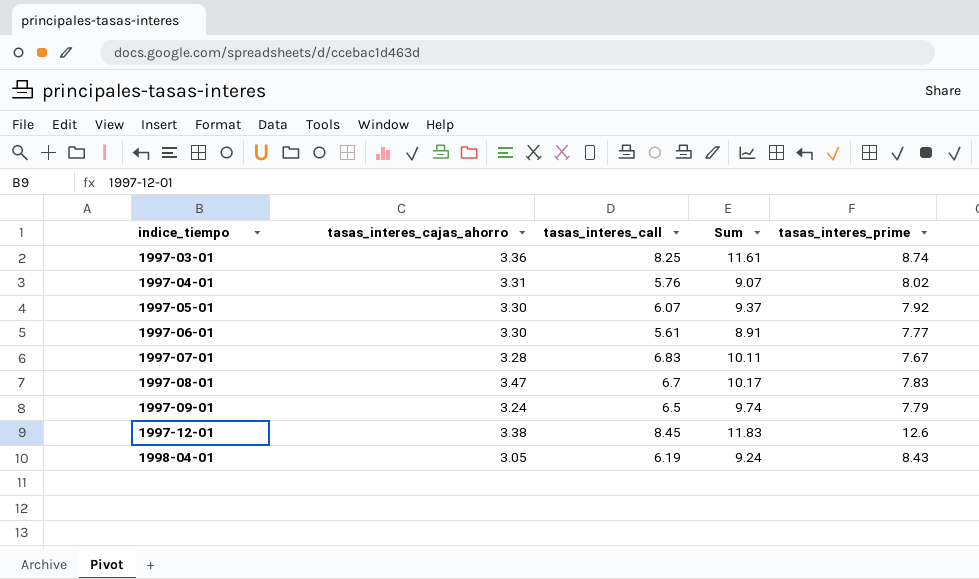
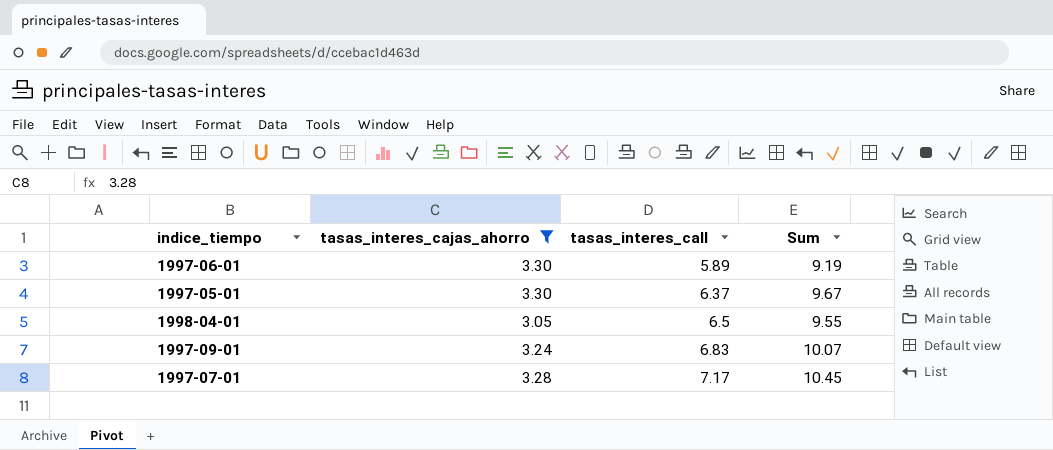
filter: none -> tasas_interes_cajas_ahorro <= 3.30
row order: indice_tiempo ascending -> tasas_interes_call ascending
column tasas_interes_prime | position: 5 -> none
1997-06-01 | tasas_interes_call: 5.61 -> 5.89
1997-06-01 | Sum: 8.91 -> 9.19
1997-05-01 | tasas_interes_call: 6.07 -> 6.37
1997-05-01 | Sum: 9.37 -> 9.67
1998-04-01 | tasas_interes_call: 6.19 -> 6.5
1998-04-01 | Sum: 9.24 -> 9.55
1997-09-01 | tasas_interes_call: 6.5 -> 6.83
1997-09-01 | Sum: 9.74 -> 10.07
1997-07-01 | tasas_interes_call: 6.83 -> 7.17
1997-07-01 | Sum: 10.11 -> 10.45

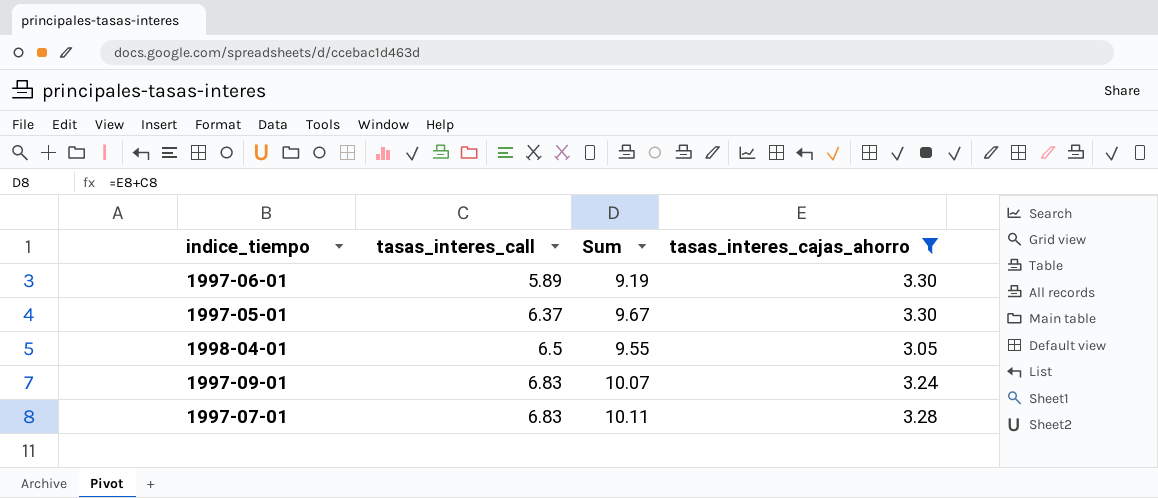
column tasas_interes_cajas_ahorro | position: 2 -> 4
1997-07-01 | tasas_interes_call: 7.17 -> 6.83
1997-07-01 | Sum: 10.45 -> 10.11

